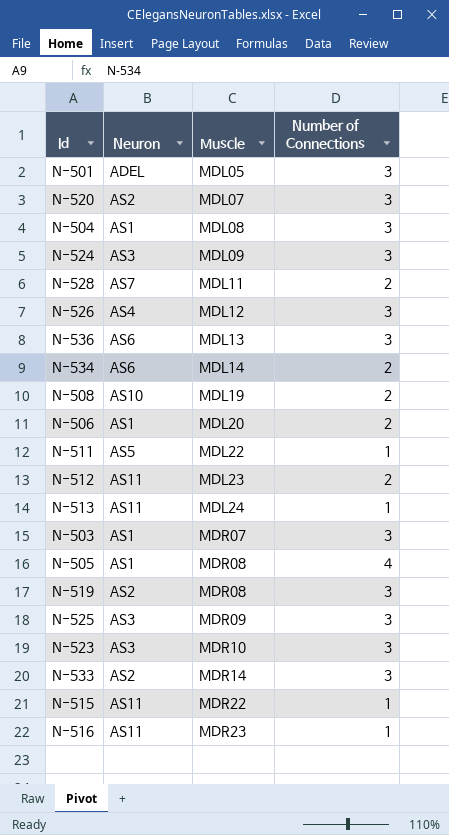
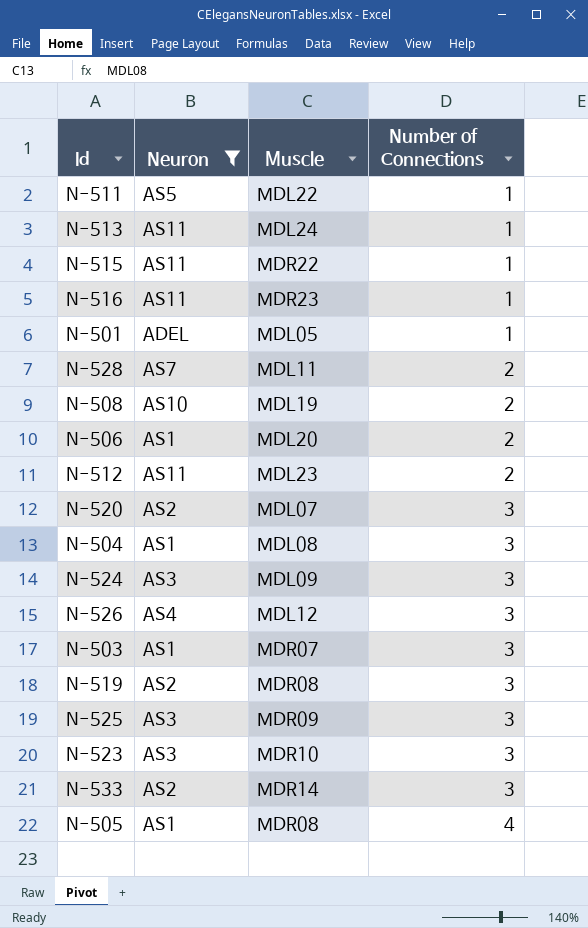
filter: none -> Neuron != AS6
row order: Muscle ascending -> Number of Connections ascending
N-501 | Number of Connections: 3 -> 1

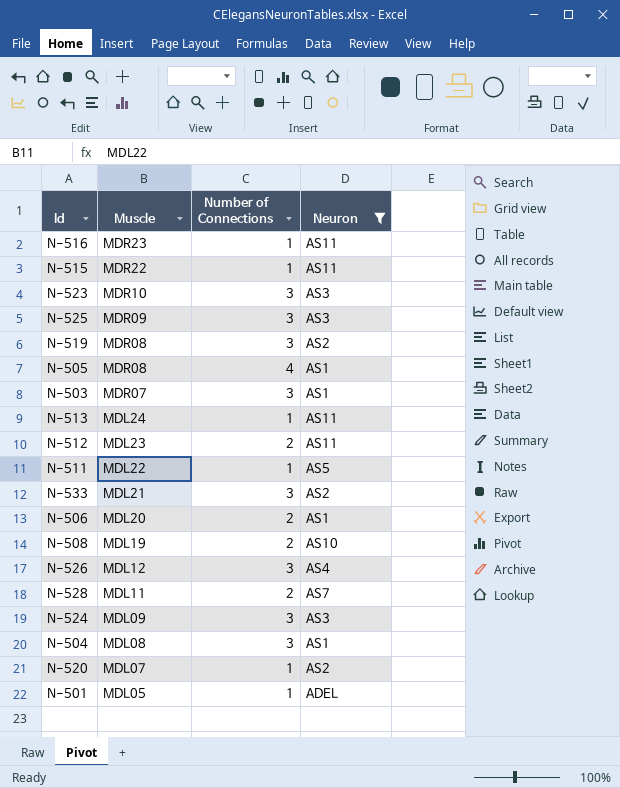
row order: Number of Connections ascending -> Muscle descending
column Neuron | position: 2 -> 4
N-533 | Muscle: MDR14 -> MDL21
N-520 | Number of Connections: 3 -> 1

